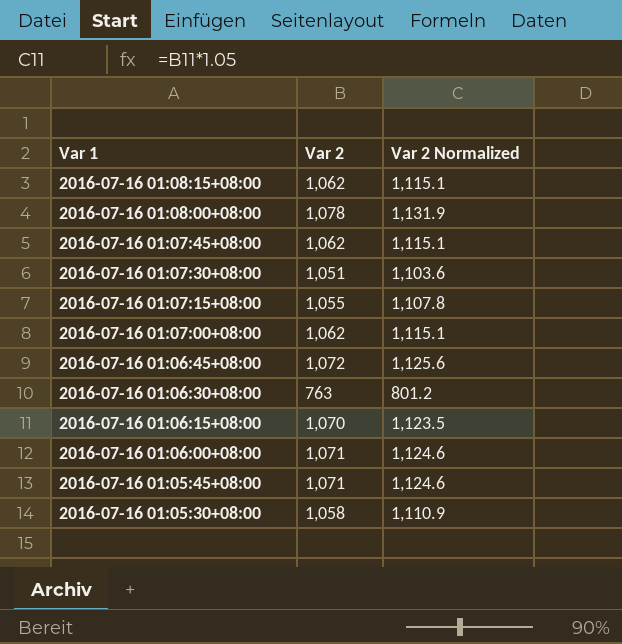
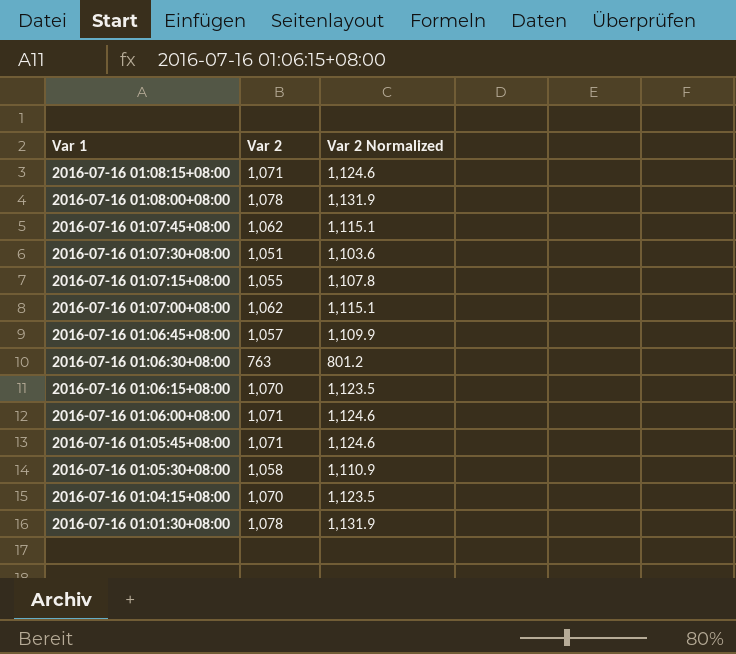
2016-07-16 01:08:15+08:00 | Var 2: 1,062 -> 1,071
2016-07-16 01:08:15+08:00 | Var 2 Normalized: 1,115.1 -> 1,124.6
2016-07-16 01:06:45+08:00 | Var 2: 1,072 -> 1,057
2016-07-16 01:06:45+08:00 | Var 2 Normalized: 1,125.6 -> 1,109.9
row 2016-07-16 01:04:15+08:00: none -> 1,070 | 1,123.5
row 2016-07-16 01:01:30+08:00: none -> 1,078 | 1,131.9

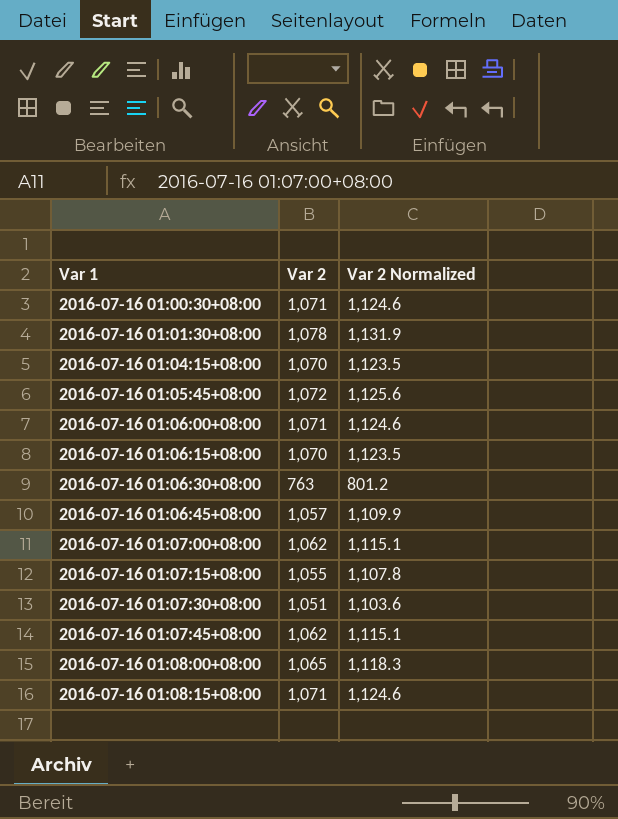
row order: Var 1 descending -> Var 1 ascending
row 2016-07-16 01:05:30+08:00: 1,058 | 1,110.9 -> none
row 2016-07-16 01:00:30+08:00: none -> 1,071 | 1,124.6
2016-07-16 01:05:45+08:00 | Var 2: 1,071 -> 1,072
2016-07-16 01:05:45+08:00 | Var 2 Normalized: 1,124.6 -> 1,125.6
2016-07-16 01:08:00+08:00 | Var 2: 1,078 -> 1,065
2016-07-16 01:08:00+08:00 | Var 2 Normalized: 1,131.9 -> 1,118.3

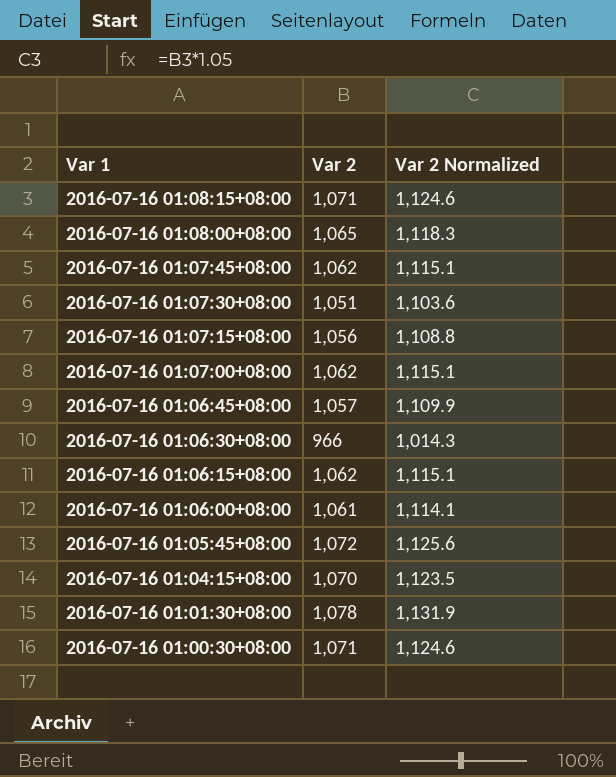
row order: Var 1 ascending -> Var 1 descending
2016-07-16 01:07:15+08:00 | Var 2: 1,055 -> 1,056
2016-07-16 01:07:15+08:00 | Var 2 Normalized: 1,107.8 -> 1,108.8
2016-07-16 01:06:30+08:00 | Var 2: 763 -> 966
2016-07-16 01:06:30+08:00 | Var 2 Normalized: 801.2 -> 1,014.3
2016-07-16 01:06:15+08:00 | Var 2: 1,070 -> 1,062
2016-07-16 01:06:15+08:00 | Var 2 Normalized: 1,123.5 -> 1,115.1
2016-07-16 01:06:00+08:00 | Var 2: 1,071 -> 1,061
2016-07-16 01:06:00+08:00 | Var 2 Normalized: 1,124.6 -> 1,114.1

